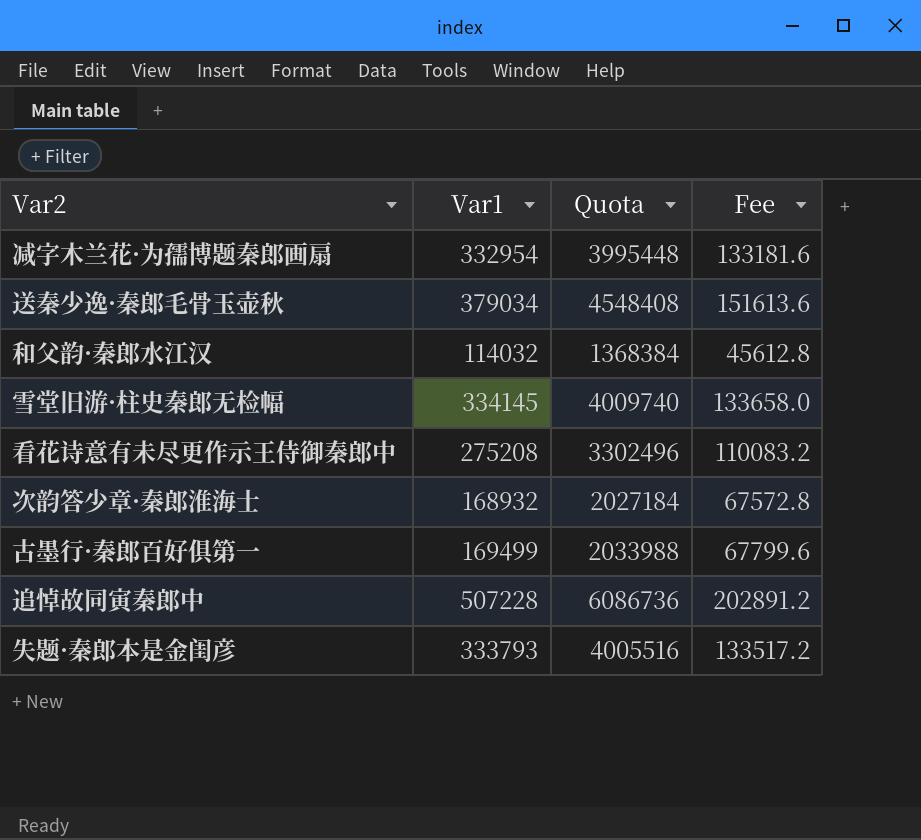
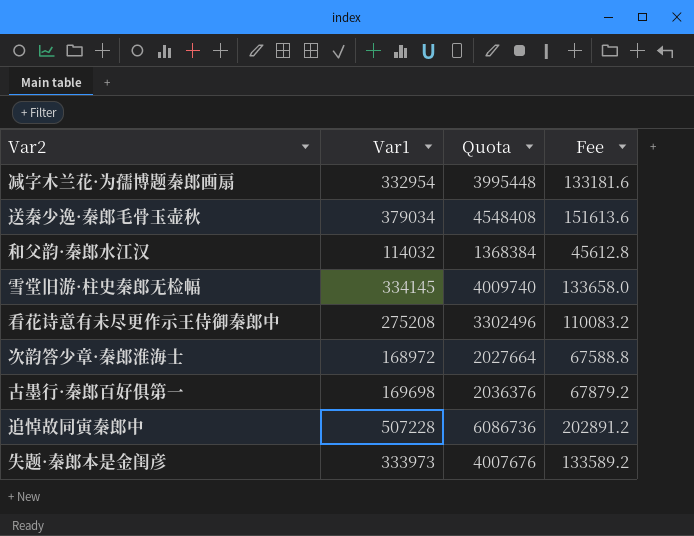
次韵答少章·秦郎淮海士 | Var1: 168932 -> 168972
次韵答少章·秦郎淮海士 | Quota: 2027184 -> 2027664
次韵答少章·秦郎淮海士 | Fee: 67572.8 -> 67588.8
古墨行·秦郎百好俱第一 | Var1: 169499 -> 169698
古墨行·秦郎百好俱第一 | Quota: 2033988 -> 2036376
古墨行·秦郎百好俱第一 | Fee: 67799.6 -> 67879.2
失题·秦郎本是金闺彦 | Var1: 333793 -> 333973
失题·秦郎本是金闺彦 | Quota: 4005516 -> 4007676
失题·秦郎本是金闺彦 | Fee: 133517.2 -> 133589.2

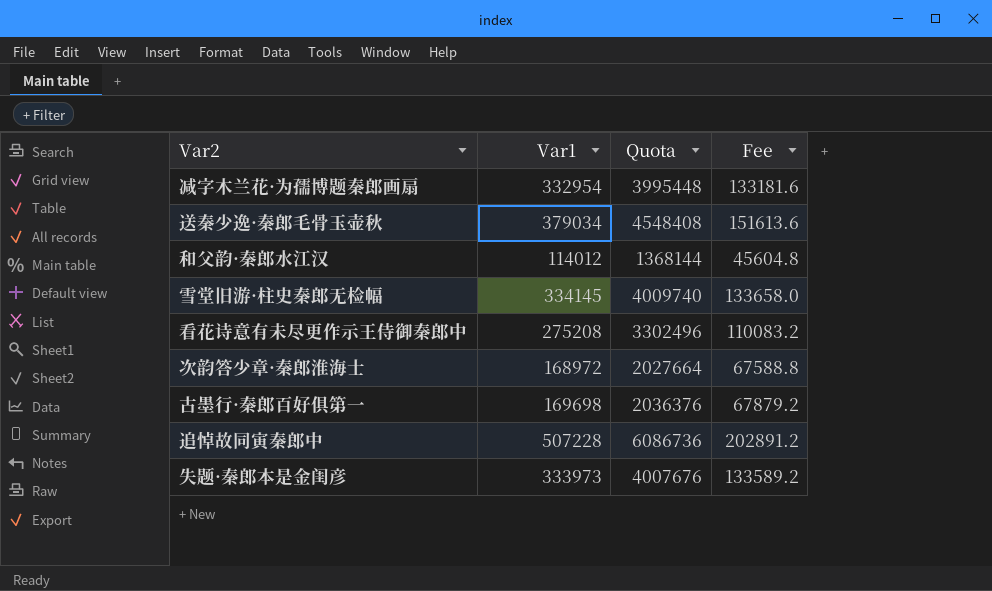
和父韵·秦郎水江汉 | Var1: 114032 -> 114012
和父韵·秦郎水江汉 | Quota: 1368384 -> 1368144
和父韵·秦郎水江汉 | Fee: 45612.8 -> 45604.8

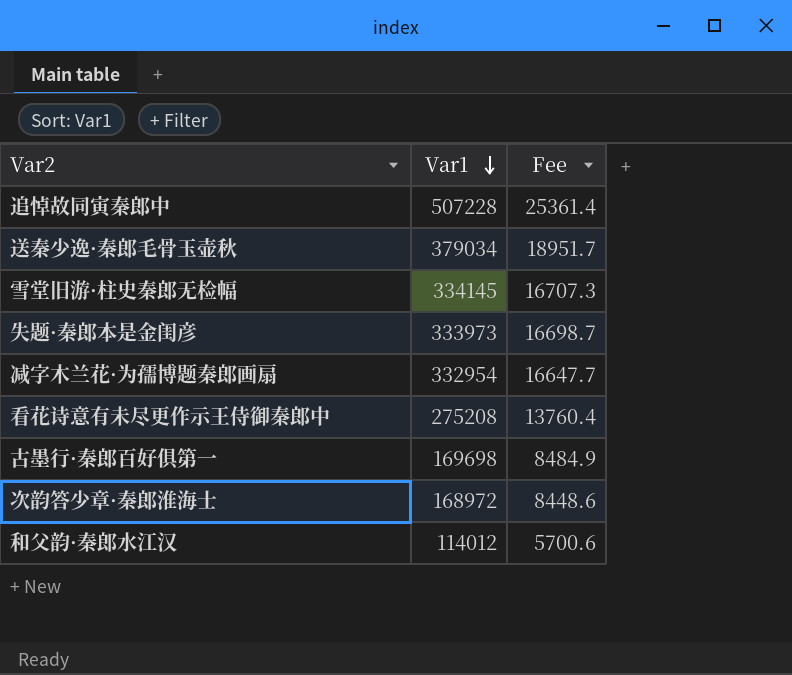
row order: none -> Var1 descending
column Quota | formula: [Var1] * 12 -> none
column Fee | formula: [Var1] * 0.4 -> [Var1] * 0.05

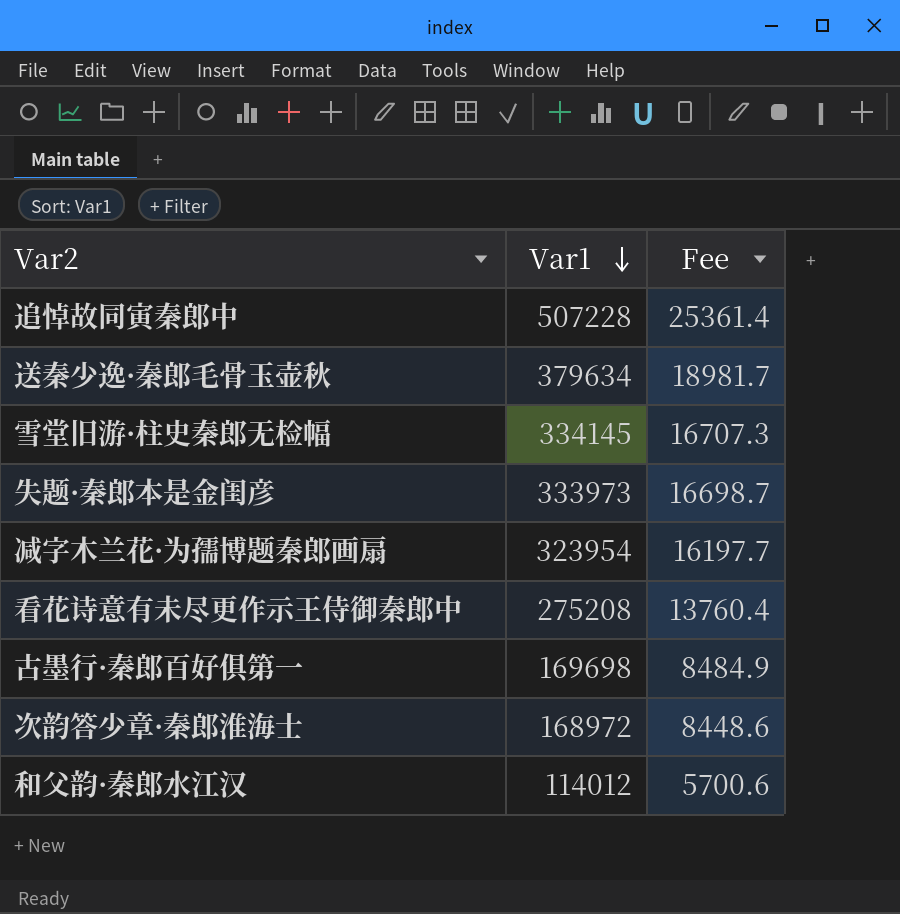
送秦少逸·秦郎毛骨玉壶秋 | Var1: 379034 -> 379634
送秦少逸·秦郎毛骨玉壶秋 | Fee: 18951.7 -> 18981.7
减字木兰花·为孺博题秦郎画扇 | Var1: 332954 -> 323954
减字木兰花·为孺博题秦郎画扇 | Fee: 16647.7 -> 16197.7

